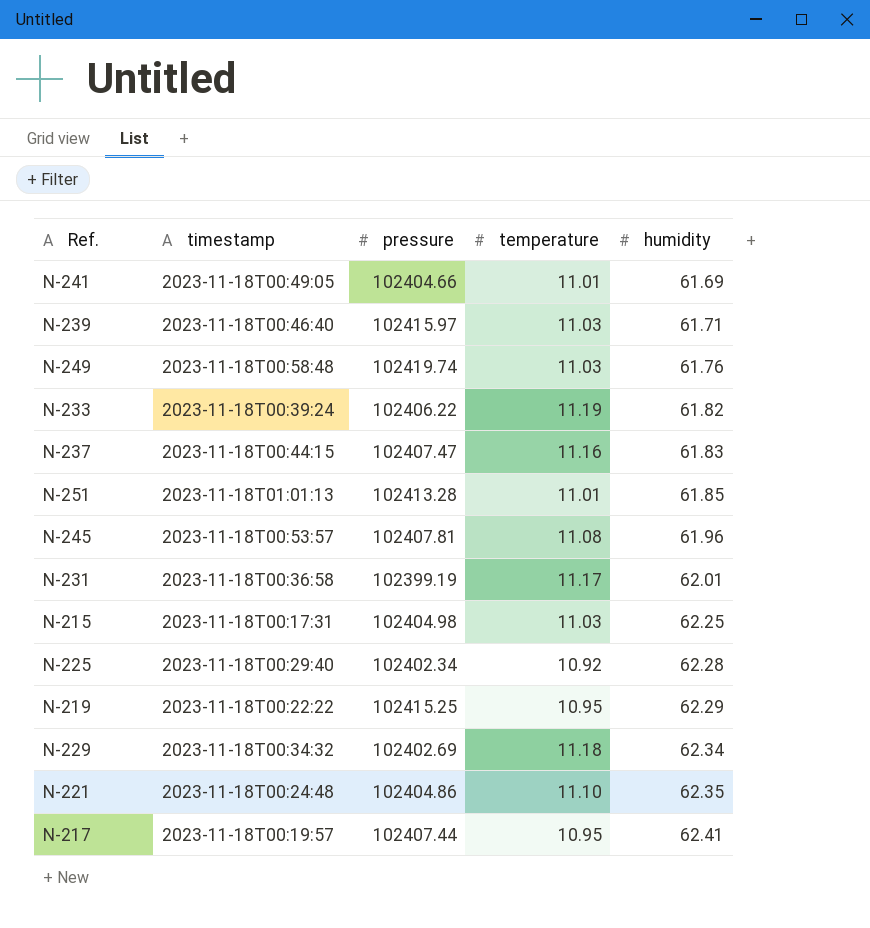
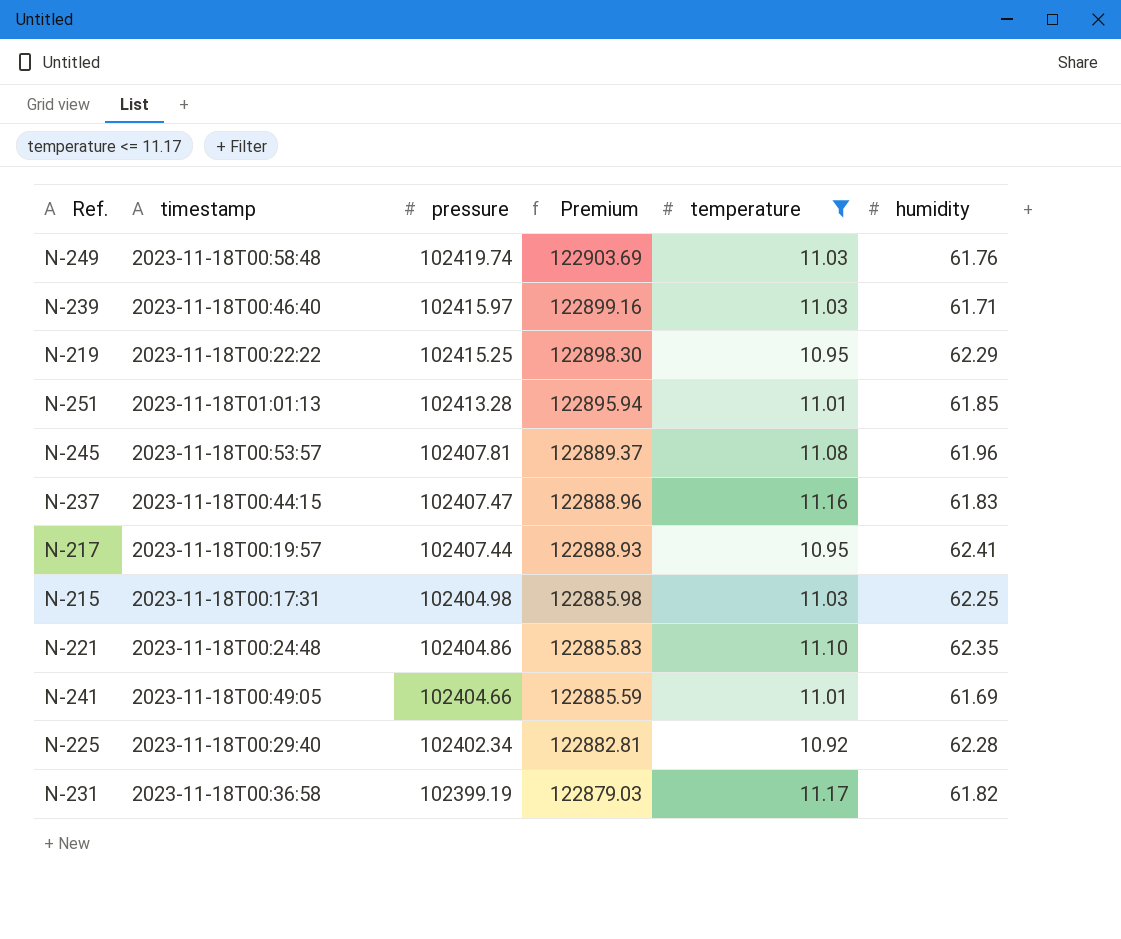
filter: none -> temperature <= 11.17
row order: humidity ascending -> pressure descending
column Premium | formula: none -> [pressure] * 1.2
N-231 | humidity: 62.01 -> 61.82

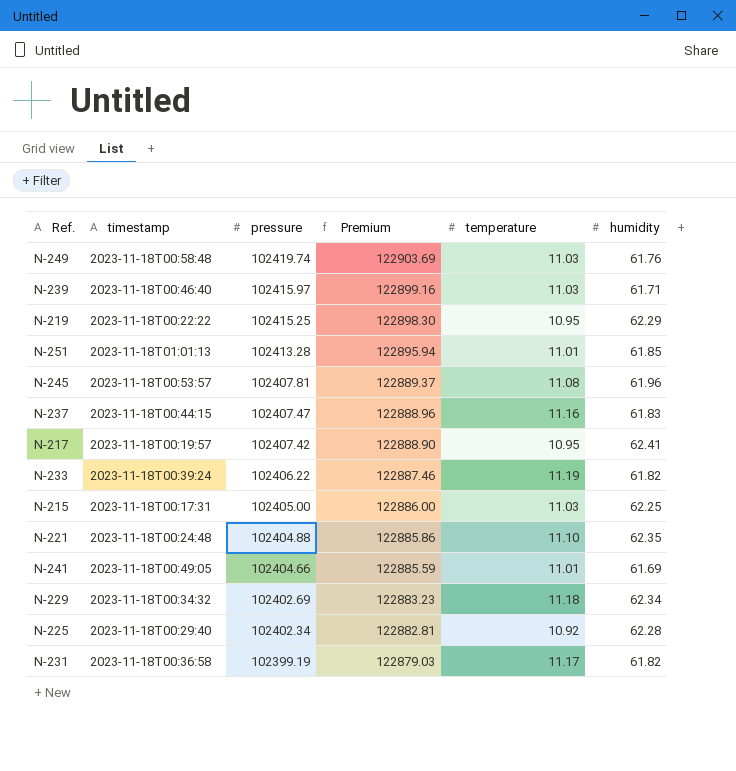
filter: temperature <= 11.17 -> none
N-217 | pressure: 102407.44 -> 102407.42
N-217 | Premium: 122888.93 -> 122888.90
N-215 | pressure: 102404.98 -> 102405.00
N-215 | Premium: 122885.98 -> 122886.00
N-221 | pressure: 102404.86 -> 102404.88
N-221 | Premium: 122885.83 -> 122885.86

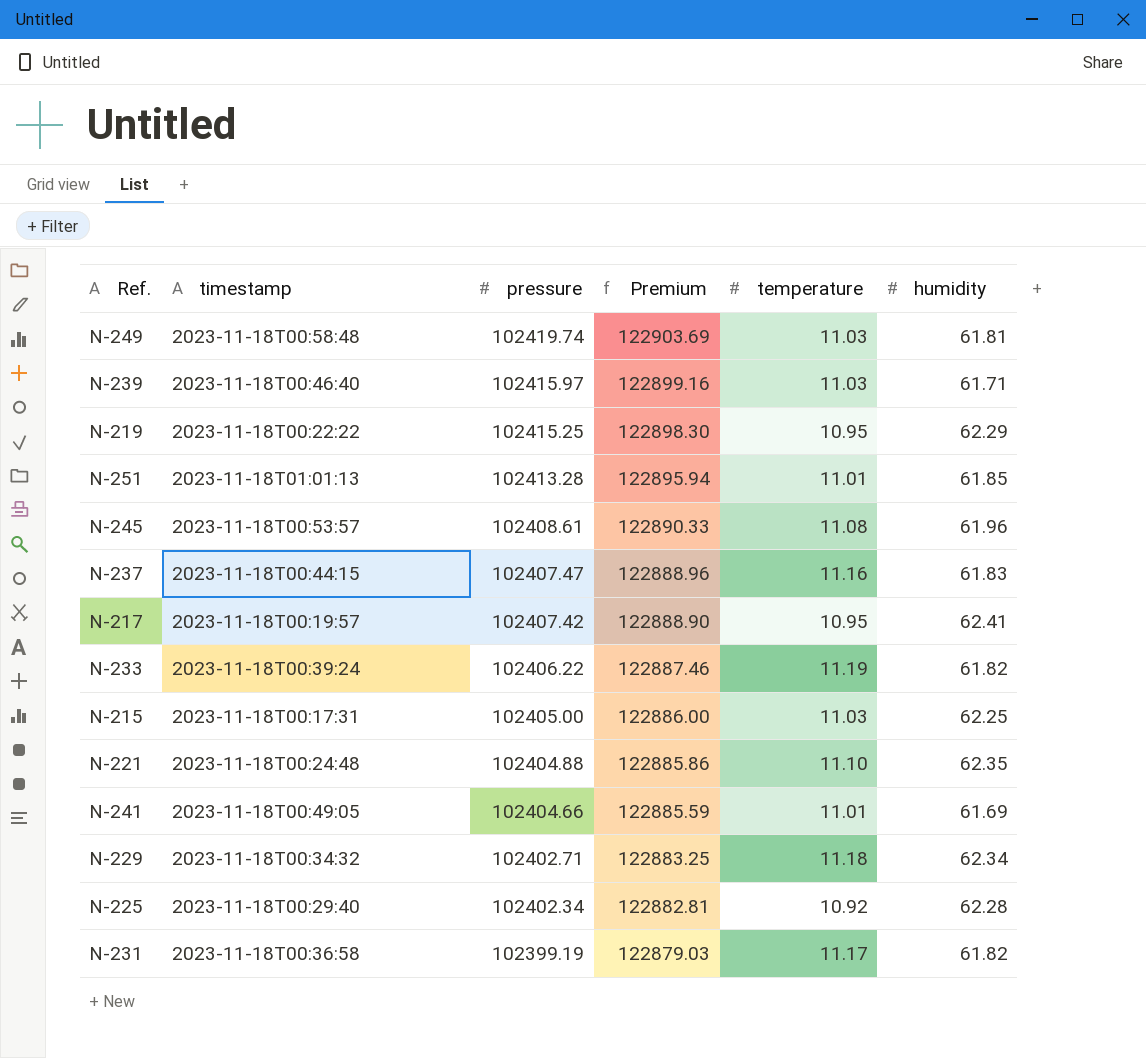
N-249 | humidity: 61.76 -> 61.81
N-245 | pressure: 102407.81 -> 102408.61
N-245 | Premium: 122889.37 -> 122890.33
N-229 | pressure: 102402.69 -> 102402.71
N-229 | Premium: 122883.23 -> 122883.25

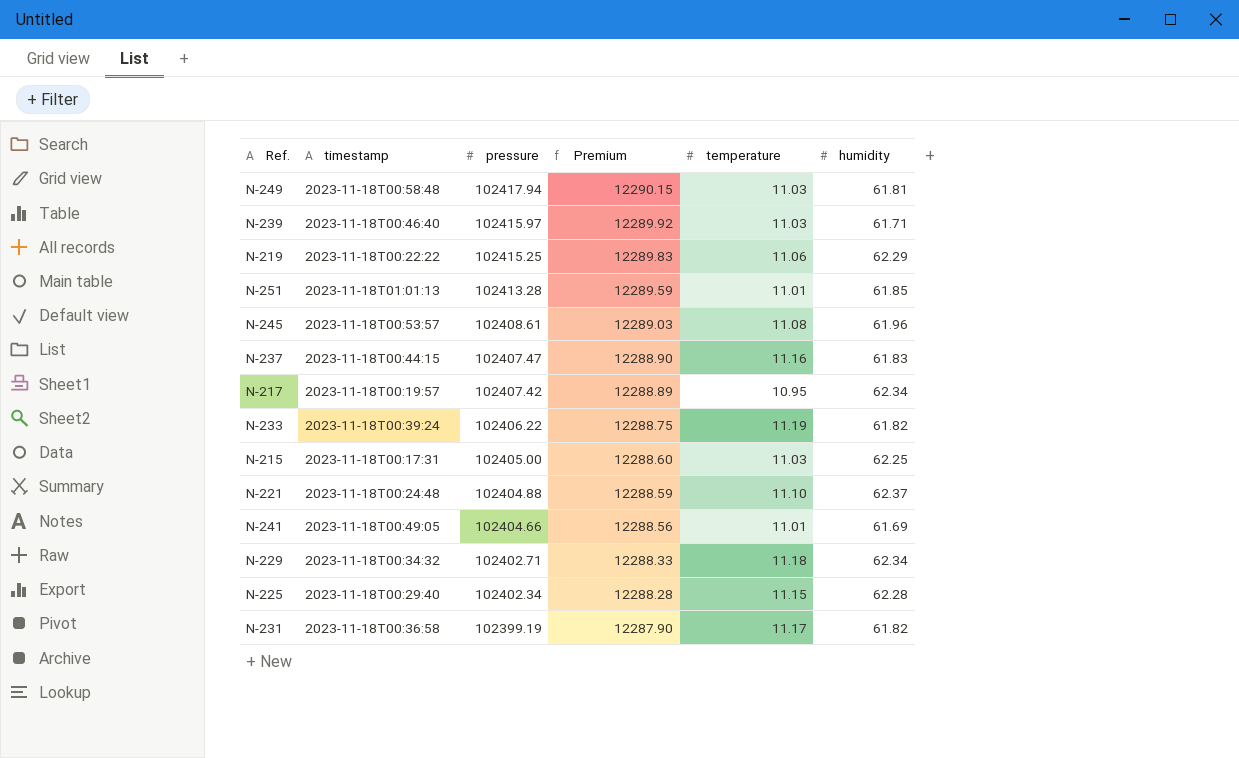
column Premium | formula: [pressure] * 1.2 -> [pressure] * 0.12
N-249 | pressure: 102419.74 -> 102417.94
N-219 | temperature: 10.95 -> 11.06
N-217 | humidity: 62.41 -> 62.34
N-221 | humidity: 62.35 -> 62.37
N-225 | temperature: 10.92 -> 11.15

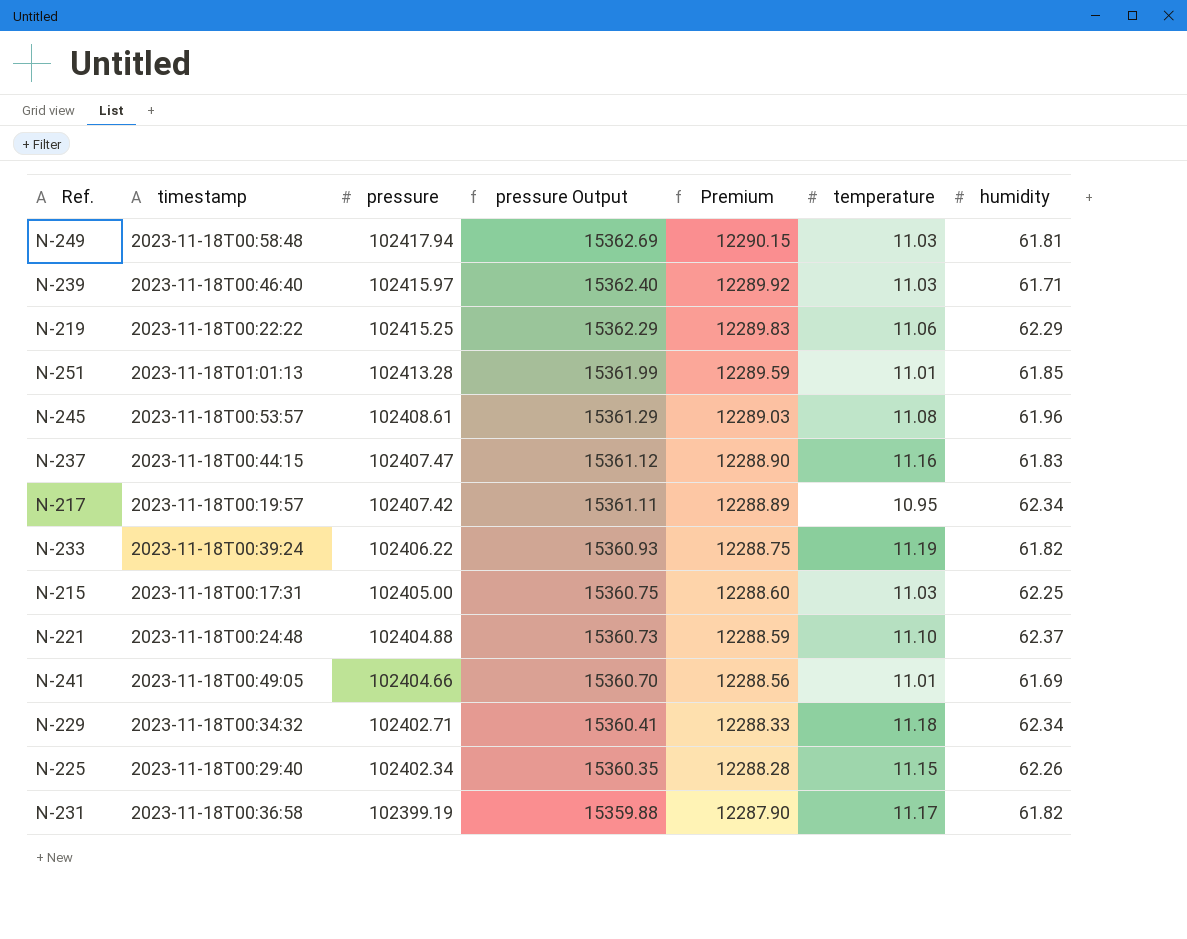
column pressure Output | formula: none -> [pressure] * 0.15
N-225 | humidity: 62.28 -> 62.26

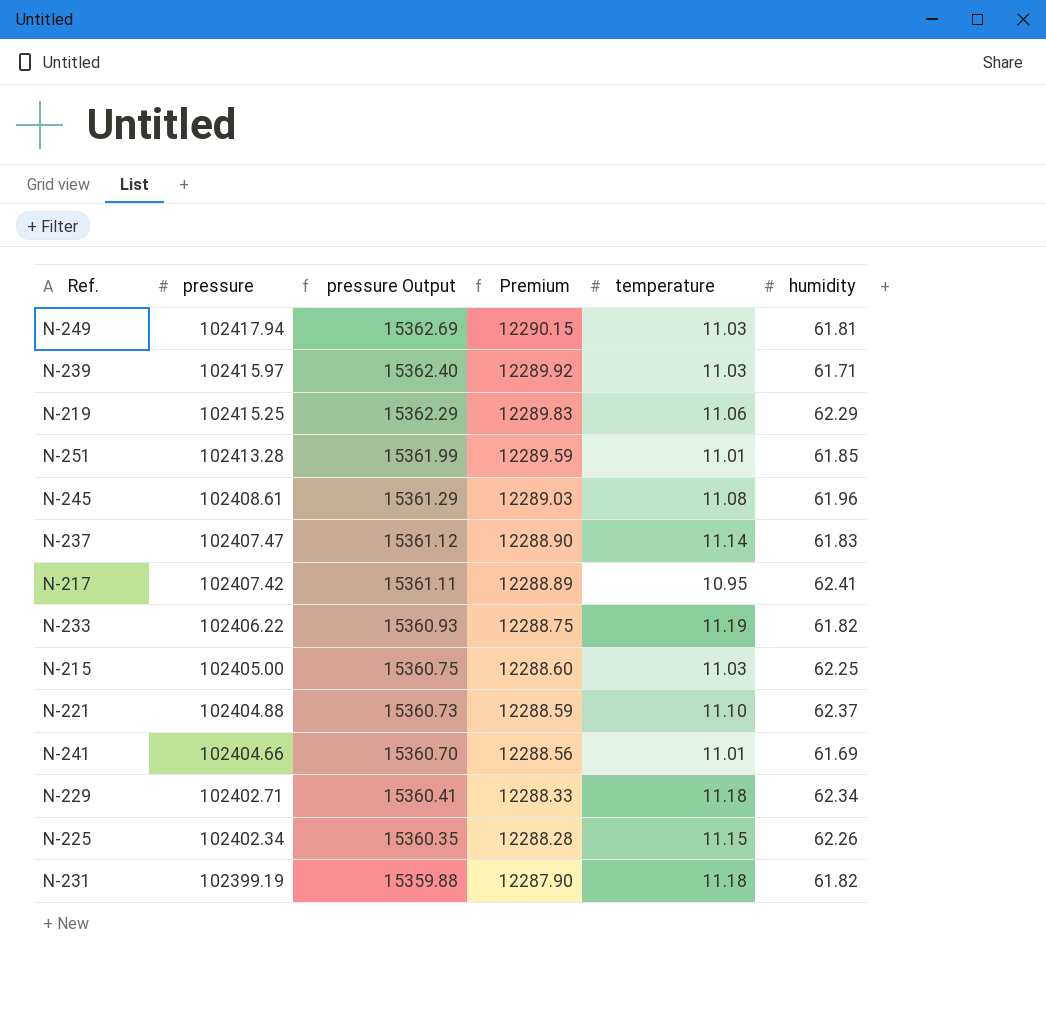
column timestamp | position: 2 -> none
N-237 | temperature: 11.16 -> 11.14
N-217 | humidity: 62.34 -> 62.41
N-231 | temperature: 11.17 -> 11.18

